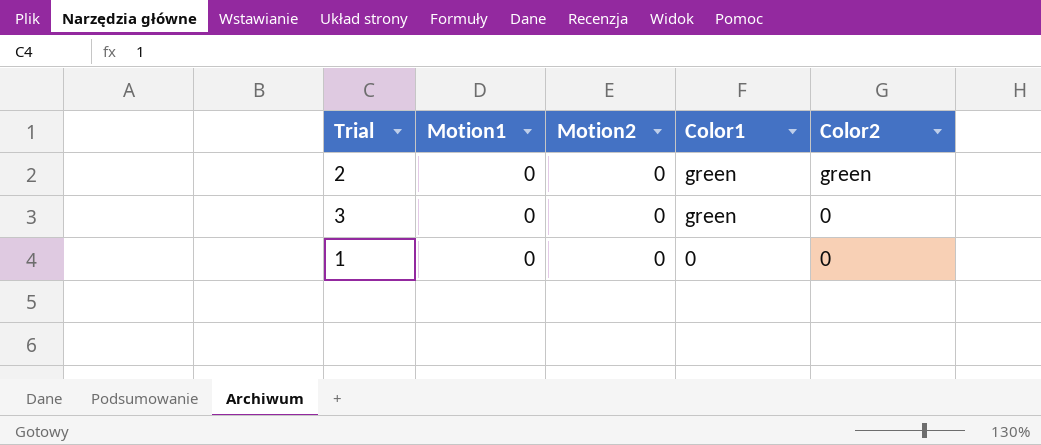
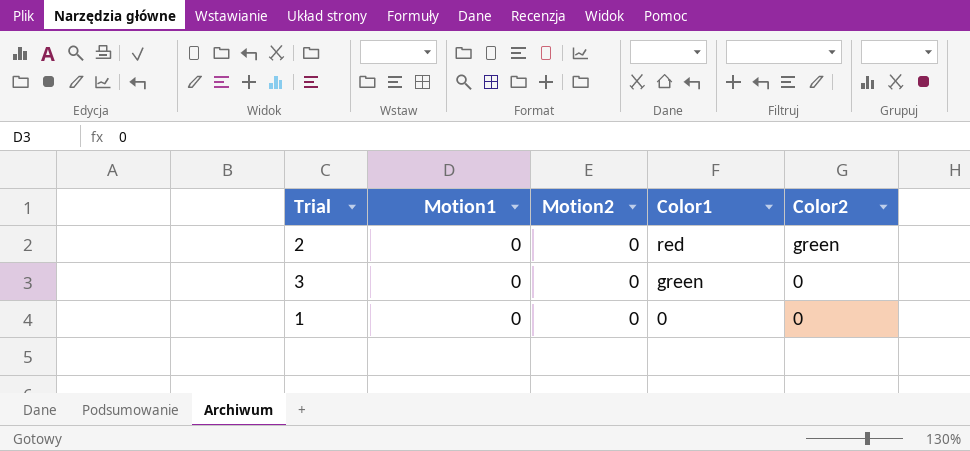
2 | Color1: green -> red

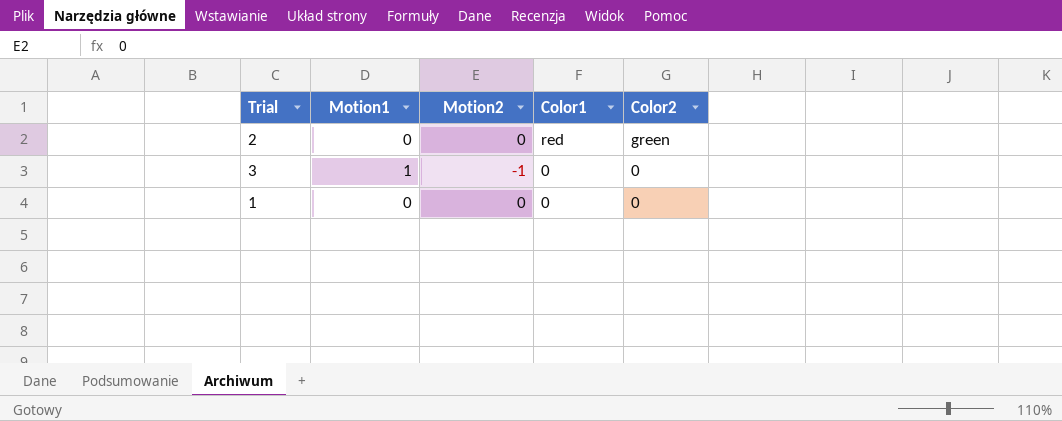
3 | Motion1: 0 -> 1
3 | Motion2: 0 -> -1
3 | Color1: green -> 0

